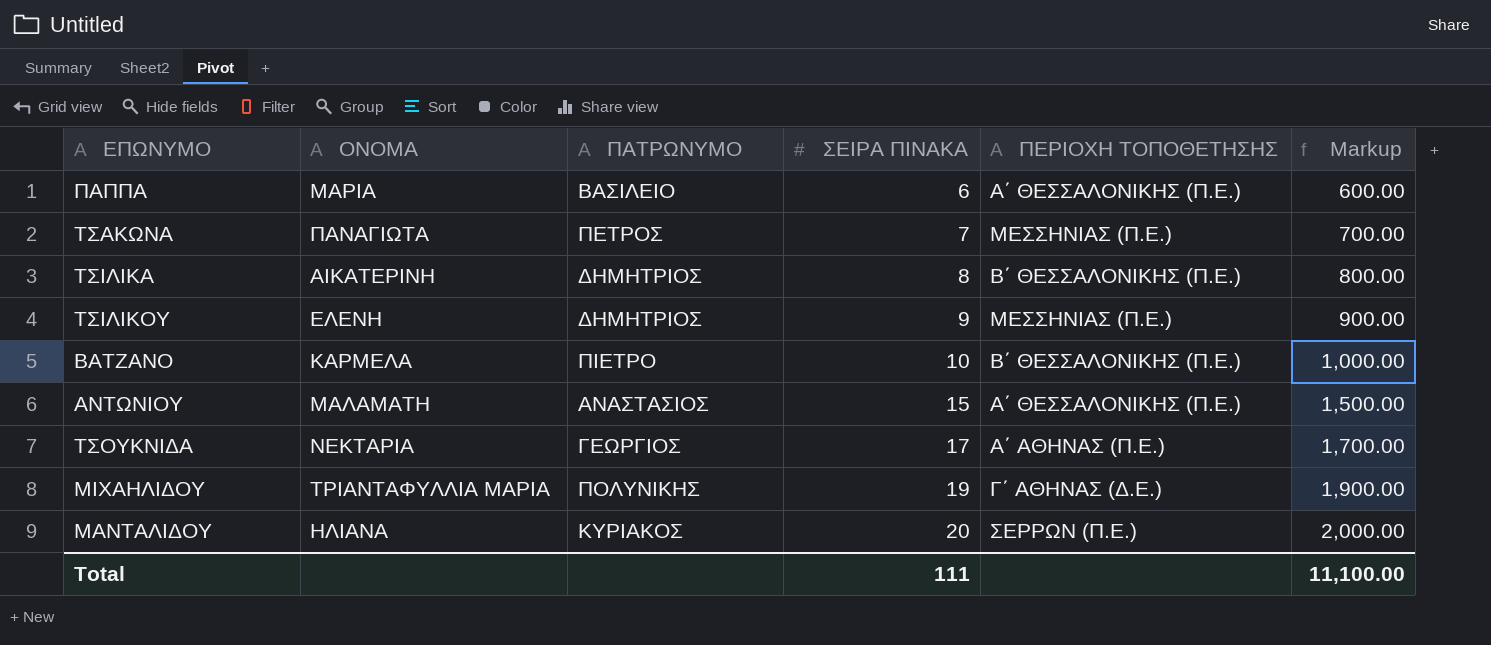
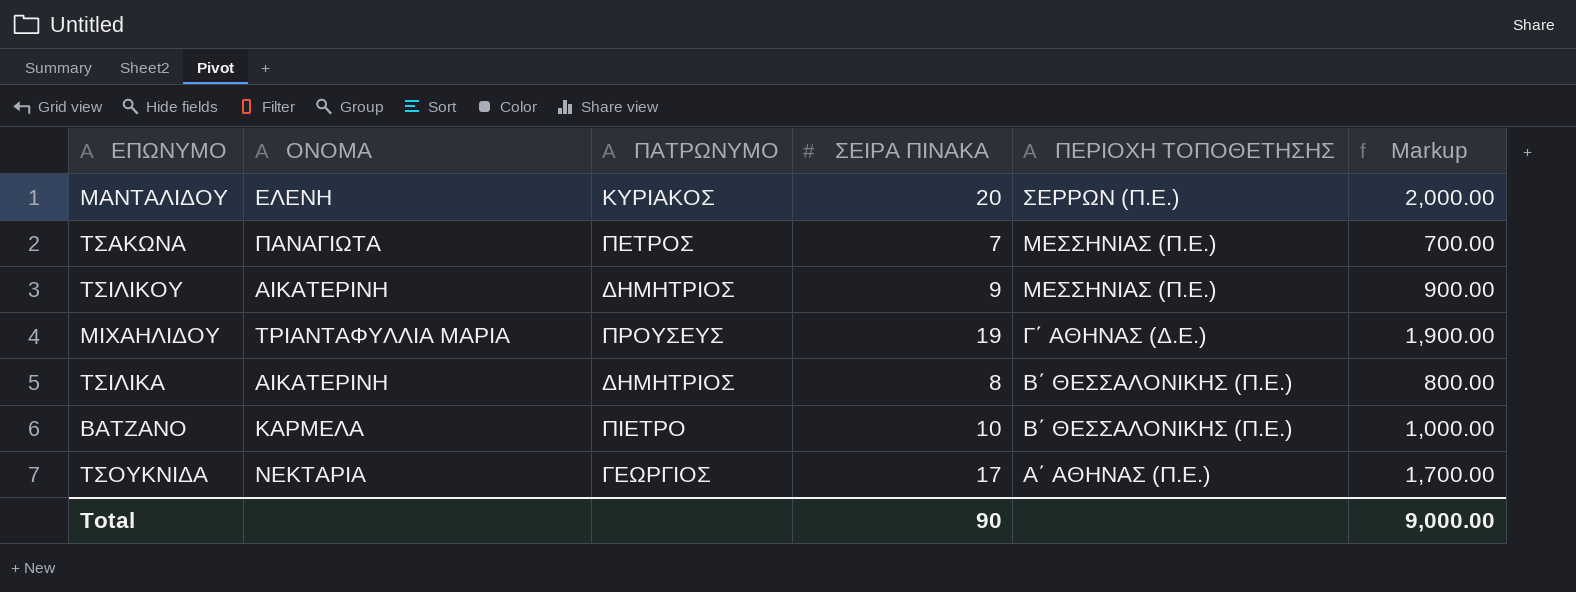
row order: ΣΕΙΡΑ ΠΙΝΑΚΑ ascending -> ΠΕΡΙΟΧΗ ΤΟΠΟΘΕΤΗΣΗΣ descending
row ΠΑΠΠΑ: ΜΑΡΙΑ | ΒΑΣΙΛΕΙΟ | 6 | Α΄ ΘΕΣΣΑΛΟΝΙΚΗΣ (Π.Ε.) | 600.00 -> none
row ΑΝΤΩΝΙΟΥ: ΜΑΛΑΜΑΤΗ | ΑΝΑΣΤΑΣΙΟΣ | 15 | Α΄ ΘΕΣΣΑΛΟΝΙΚΗΣ (Π.Ε.) | 1,500.00 -> none
ΜΑΝΤΑΛΙΔΟΥ | ΟΝΟΜΑ: ΗΛΙΑΝΑ -> ΕΛΕΝΗ
ΤΣΙΛΙΚΟΥ | ΟΝΟΜΑ: ΕΛΕΝΗ -> ΑΙΚΑΤΕΡΙΝΗ
ΜΙΧΑΗΛΙΔΟΥ | ΠΑΤΡΩΝΥΜΟ: ΠΟΛΥΝΙΚΗΣ -> ΠΡΟΥΣΕΥΣ
Total | ΣΕΙΡΑ ΠΙΝΑΚΑ: 111 -> 90
Total | Markup: 11,100.00 -> 9,000.00

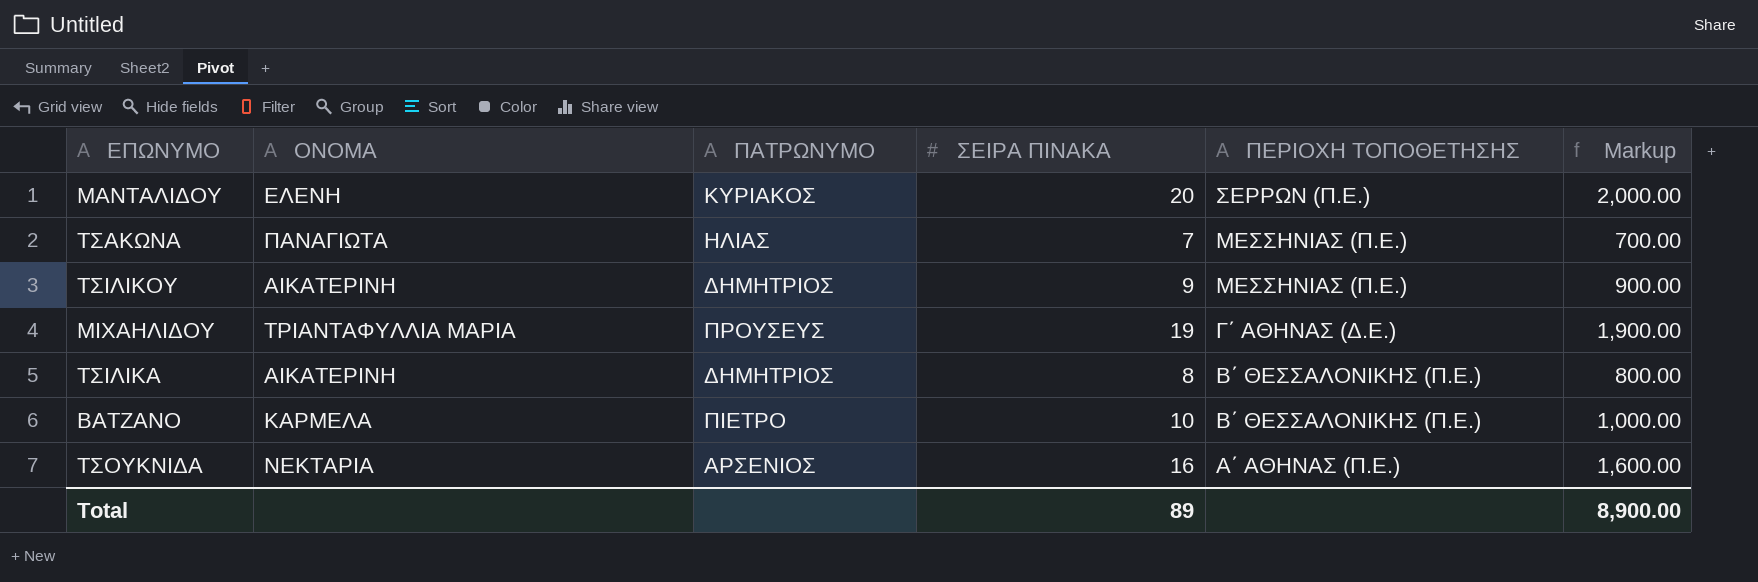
ΤΣΑΚΩΝΑ | ΠΑΤΡΩΝΥΜΟ: ΠΕΤΡΟΣ -> ΗΛΙΑΣ
ΤΣΟΥΚΝΙΔΑ | ΠΑΤΡΩΝΥΜΟ: ΓΕΩΡΓΙΟΣ -> ΑΡΣΕΝΙΟΣ
ΤΣΟΥΚΝΙΔΑ | ΣΕΙΡΑ ΠΙΝΑΚΑ: 17 -> 16
ΤΣΟΥΚΝΙΔΑ | Markup: 1,700.00 -> 1,600.00
Total | ΣΕΙΡΑ ΠΙΝΑΚΑ: 90 -> 89
Total | Markup: 9,000.00 -> 8,900.00

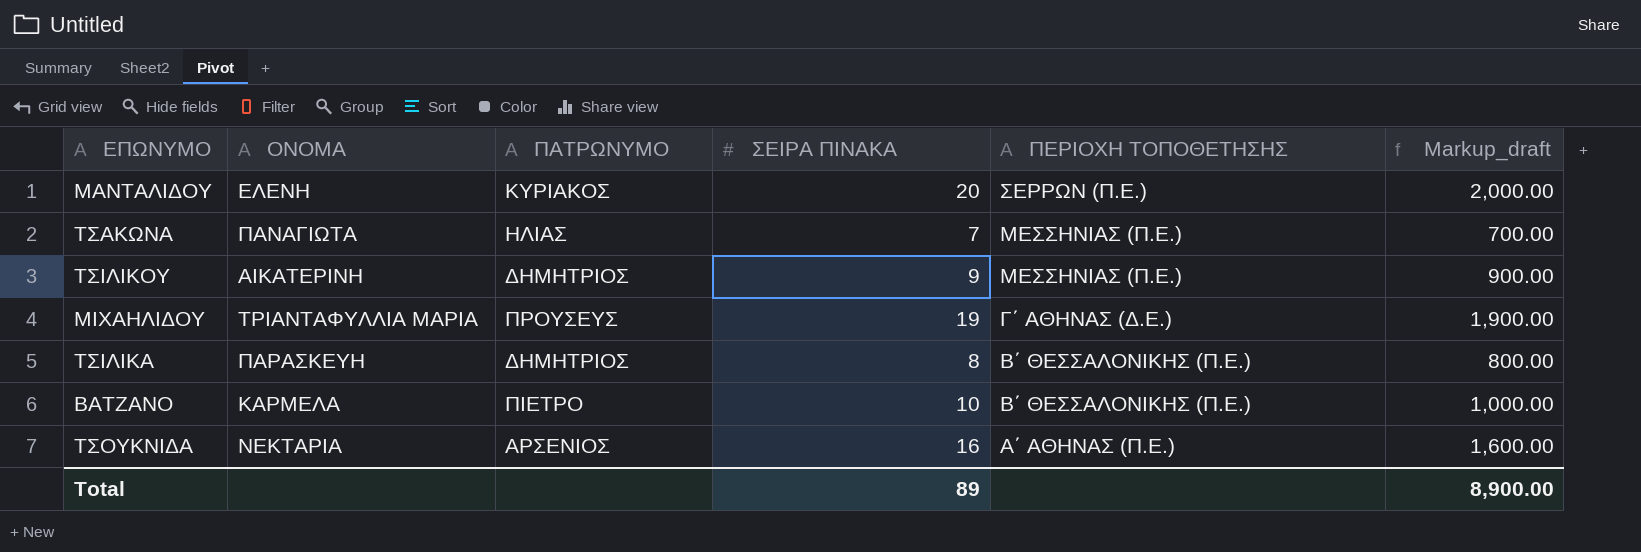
column name: Markup -> Markup_draft
ΤΣΙΛΙΚΑ | ΟΝΟΜΑ: ΑΙΚΑΤΕΡΙΝΗ -> ΠΑΡΑΣΚΕΥΗ

